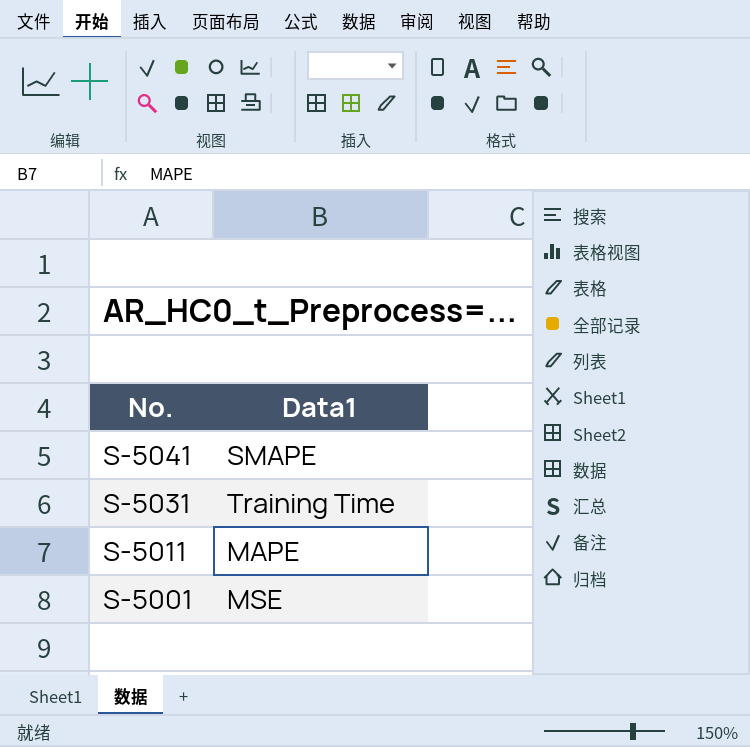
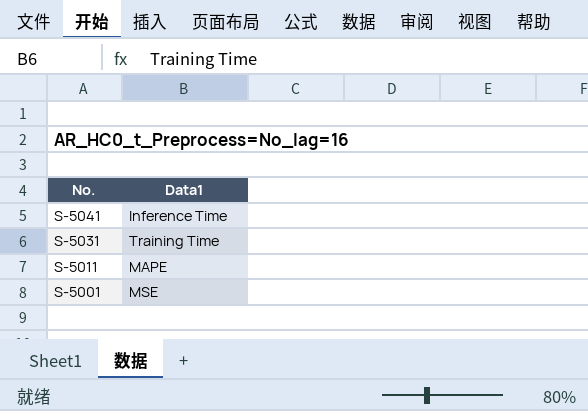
S-5041 | Data1: SMAPE -> Inference Time

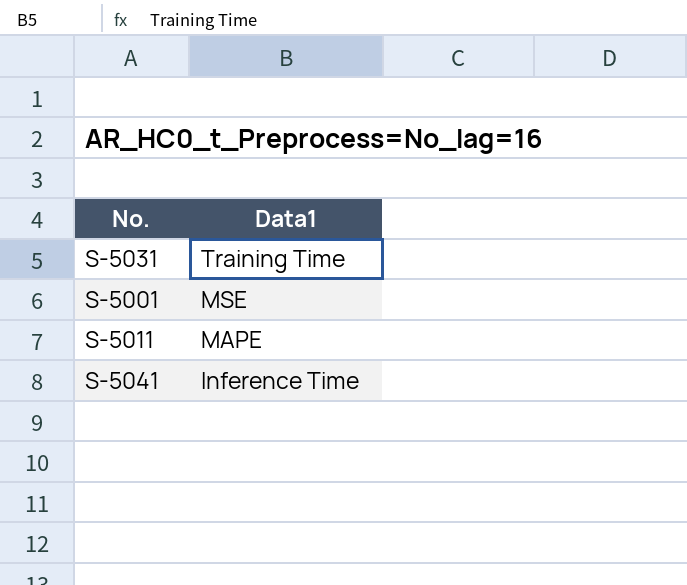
row order: No. descending -> Data1 descending

